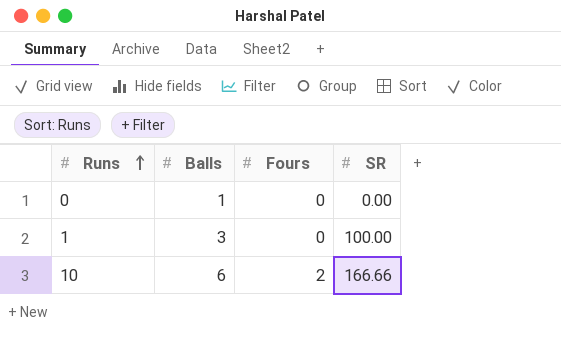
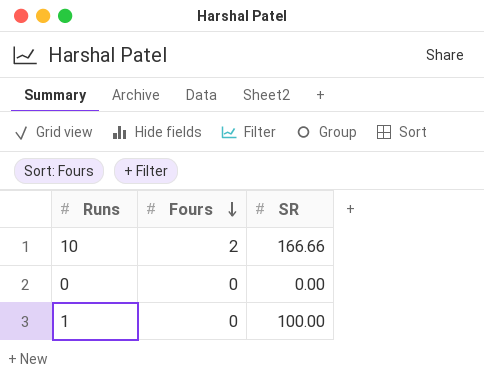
row order: Runs ascending -> Fours descending
column Balls | position: 2 -> none

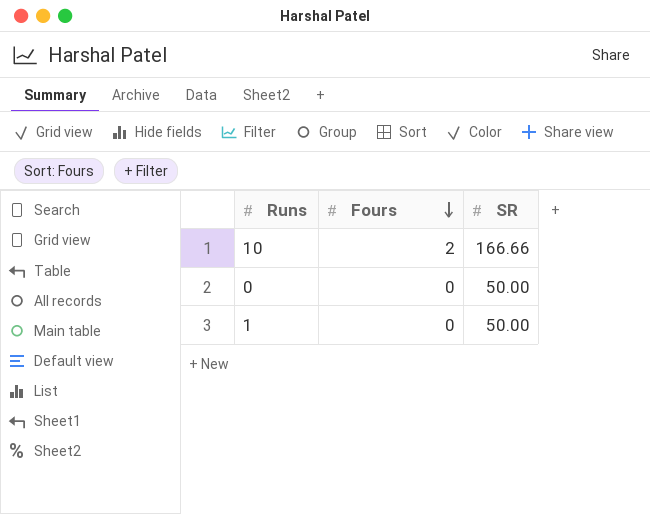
0 | SR: 0.00 -> 50.00
1 | SR: 100.00 -> 50.00

